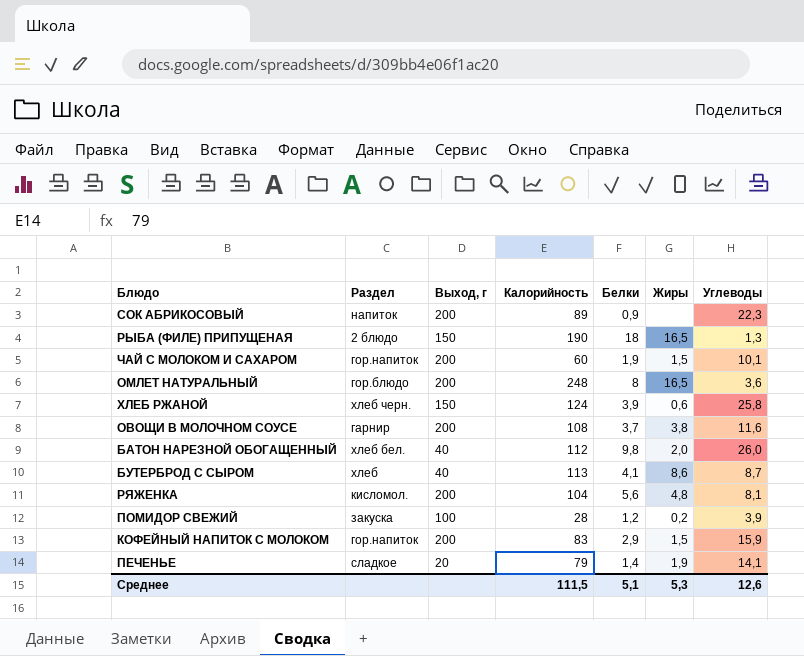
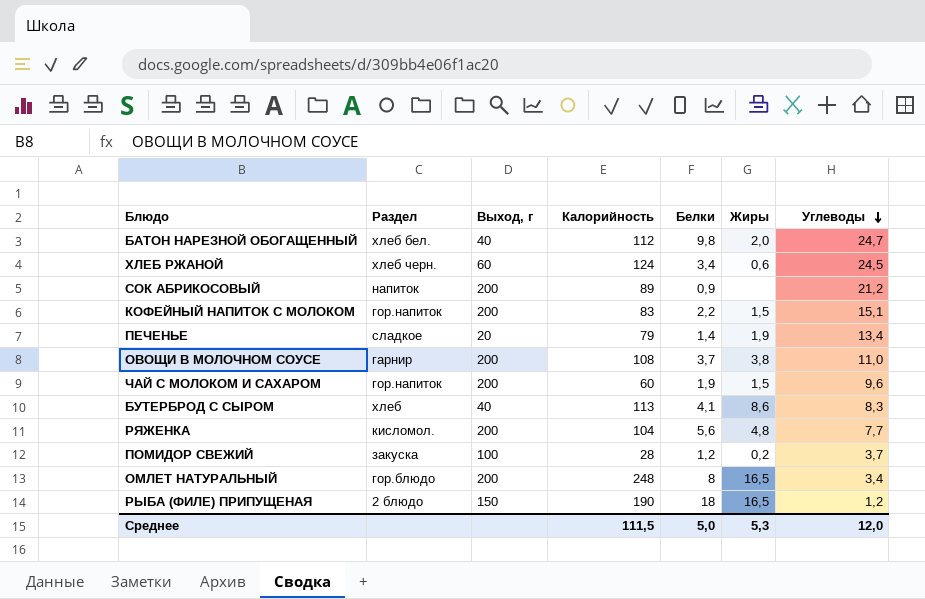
row order: none -> Углеводы descending
БАТОН НАРЕЗНОЙ ОБОГАЩЕННЫЙ | Углеводы: 26,0 -> 24,7
ХЛЕБ РЖАНОЙ | Выход, г: 150 -> 60
ХЛЕБ РЖАНОЙ | Белки: 3,9 -> 3,4
ХЛЕБ РЖАНОЙ | Углеводы: 25,8 -> 24,5
СОК АБРИКОСОВЫЙ | Углеводы: 22,3 -> 21,2
КОФЕЙНЫЙ НАПИТОК С МОЛОКОМ | Белки: 2,9 -> 2,2
КОФЕЙНЫЙ НАПИТОК С МОЛОКОМ | Углеводы: 15,9 -> 15,1
ПЕЧЕНЬЕ | Углеводы: 14,1 -> 13,4
ОВОЩИ В МОЛОЧНОМ СОУСЕ | Углеводы: 11,6 -> 11,0
ЧАЙ С МОЛОКОМ И САХАРОМ | Углеводы: 10,1 -> 9,6
БУТЕРБРОД С СЫРОМ | Углеводы: 8,7 -> 8,3
РЯЖЕНКА | Углеводы: 8,1 -> 7,7
ПОМИДОР СВЕЖИЙ | Углеводы: 3,9 -> 3,7
ОМЛЕТ НАТУРАЛЬНЫЙ | Углеводы: 3,6 -> 3,4
РЫБА (ФИЛЕ) ПРИПУЩЕНАЯ | Углеводы: 1,3 -> 1,2
Среднее | Белки: 5,1 -> 5,0
Среднее | Углеводы: 12,6 -> 12,0

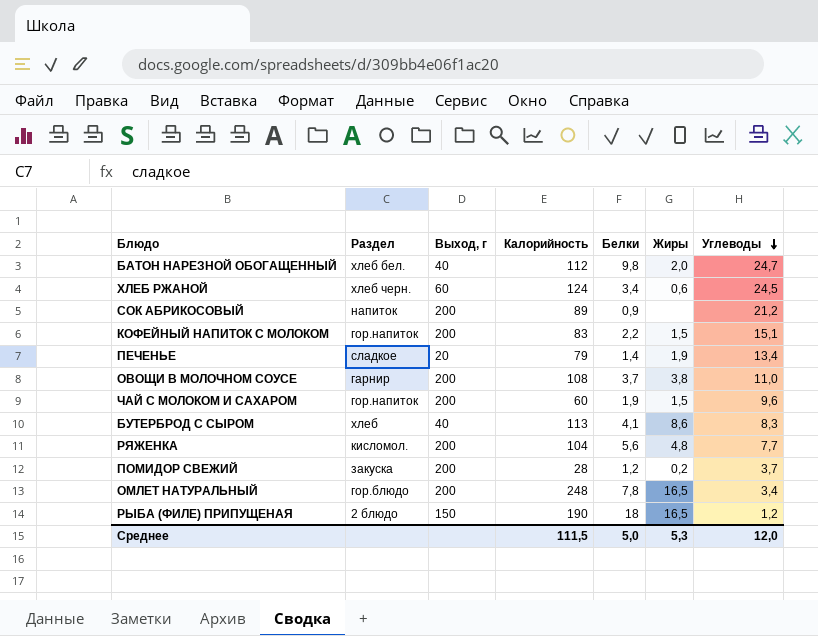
ПОМИДОР СВЕЖИЙ | Выход, г: 100 -> 200
ОМЛЕТ НАТУРАЛЬНЫЙ | Белки: 8 -> 7,8

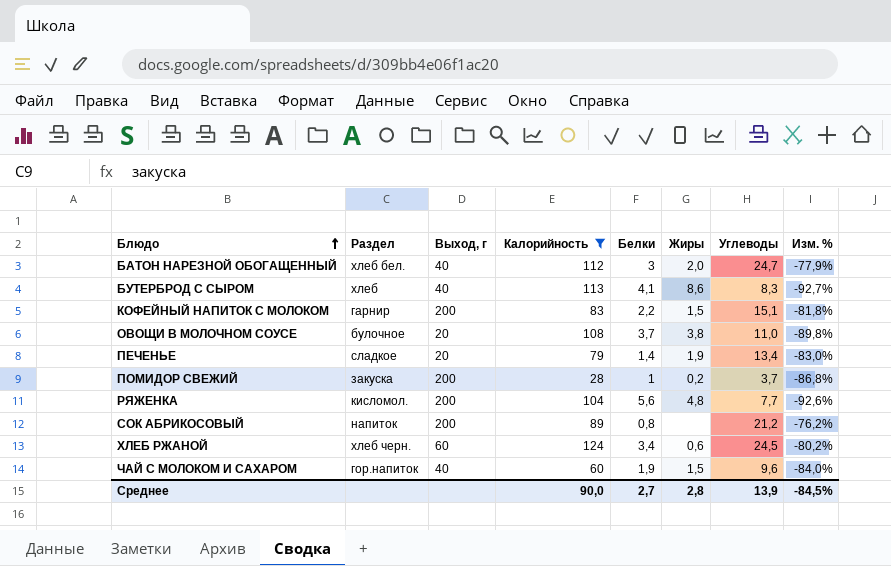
filter: none -> Калорийность <= 124
row order: Углеводы descending -> Блюдо ascending
column Изм. % | formula: none -> ([Углеводы] - [Калорийность]) / [Калорийность]
БАТОН НАРЕЗНОЙ ОБОГАЩЕННЫЙ | Белки: 9,8 -> 3
КОФЕЙНЫЙ НАПИТОК С МОЛОКОМ | Раздел: гор.напиток -> гарнир
ОВОЩИ В МОЛОЧНОМ СОУСЕ | Раздел: гарнир -> булочное
ОВОЩИ В МОЛОЧНОМ СОУСЕ | Выход, г: 200 -> 20
ПОМИДОР СВЕЖИЙ | Белки: 1,2 -> 1
СОК АБРИКОСОВЫЙ | Белки: 0,9 -> 0,8
ЧАЙ С МОЛОКОМ И САХАРОМ | Выход, г: 200 -> 40
Среднее | Калорийность: 111,5 -> 90,0
Среднее | Белки: 5,0 -> 2,7
Среднее | Жиры: 5,3 -> 2,8
Среднее | Углеводы: 12,0 -> 13,9

